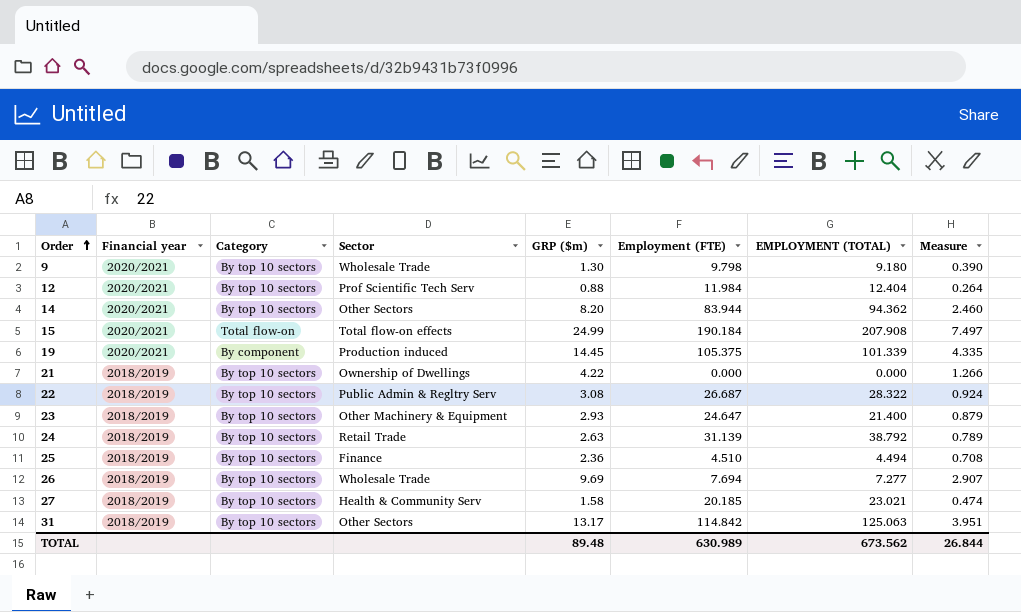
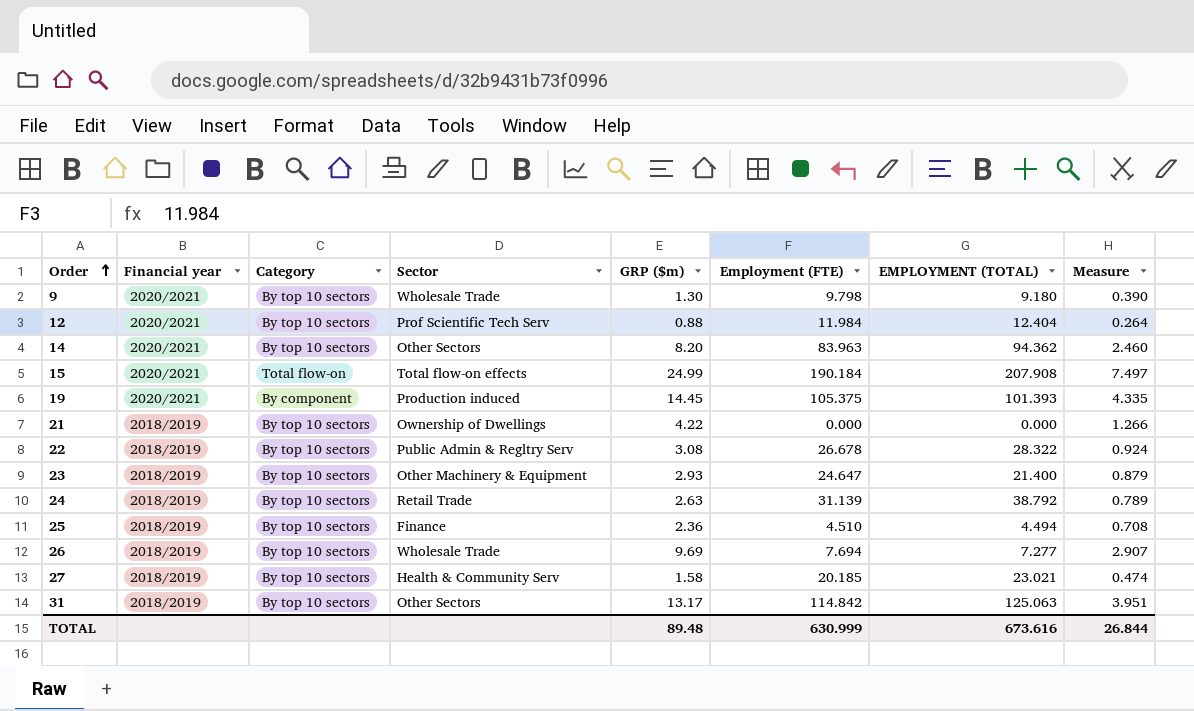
14 | Employment (FTE): 83.944 -> 83.963
19 | EMPLOYMENT (TOTAL): 101.339 -> 101.393
22 | Employment (FTE): 26.687 -> 26.678
TOTAL | Employment (FTE): 630.989 -> 630.999
TOTAL | EMPLOYMENT (TOTAL): 673.562 -> 673.616

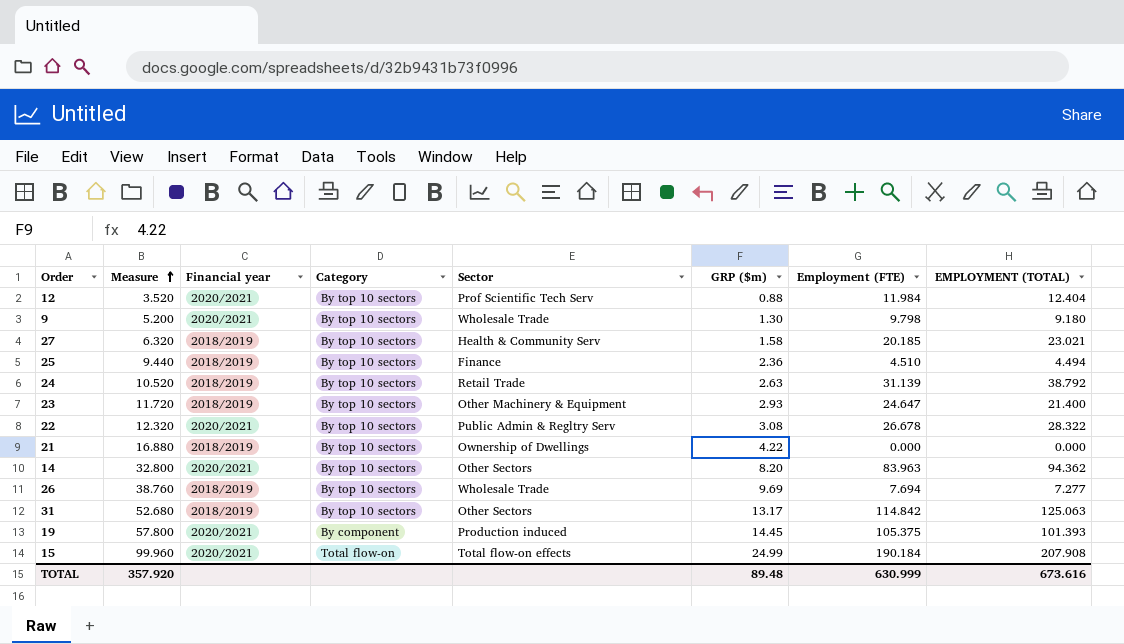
row order: Order ascending -> Measure ascending
column Measure | formula: [GRP ($m)] * 0.3 -> [GRP ($m)] * 4
column Measure | position: 8 -> 2
22 | Financial year: 2018/2019 -> 2020/2021
TOTAL | Measure: 26.844 -> 357.920

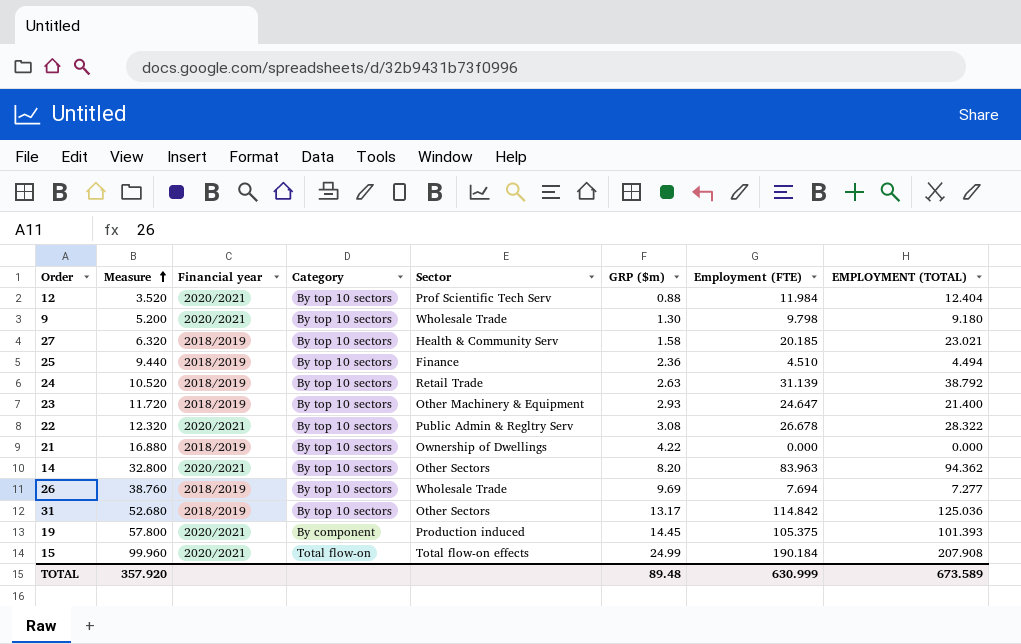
31 | EMPLOYMENT (TOTAL): 125.063 -> 125.036
TOTAL | EMPLOYMENT (TOTAL): 673.616 -> 673.589

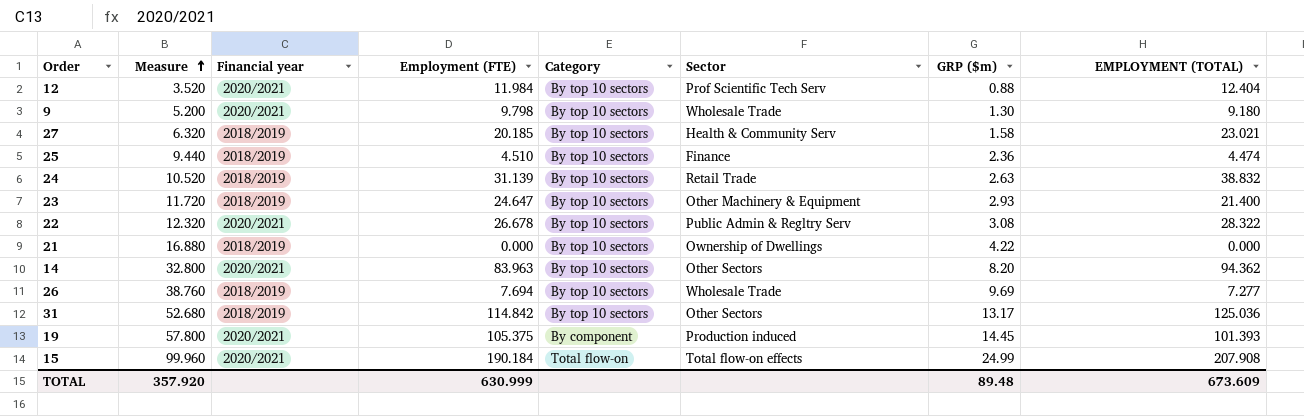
column Employment (FTE) | position: 7 -> 4
25 | EMPLOYMENT (TOTAL): 4.494 -> 4.474
24 | EMPLOYMENT (TOTAL): 38.792 -> 38.832
TOTAL | EMPLOYMENT (TOTAL): 673.589 -> 673.609

